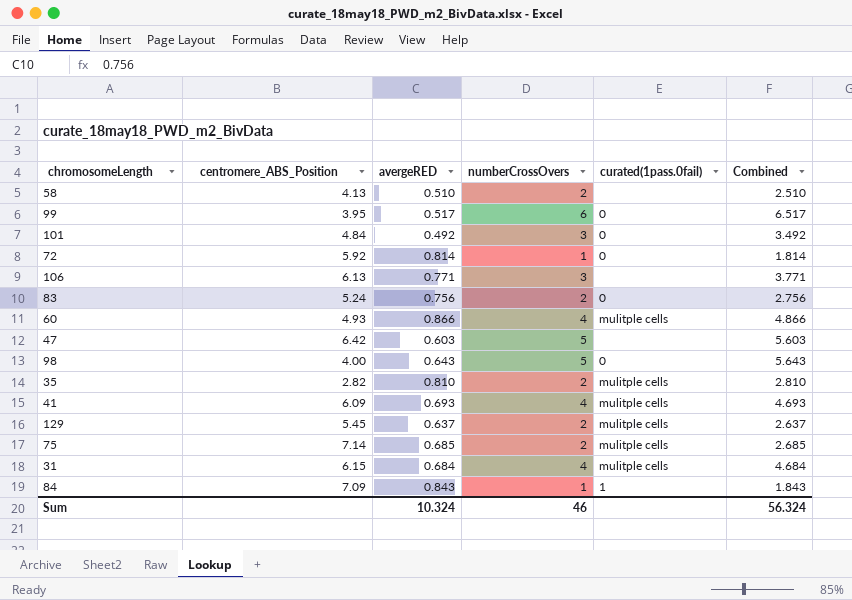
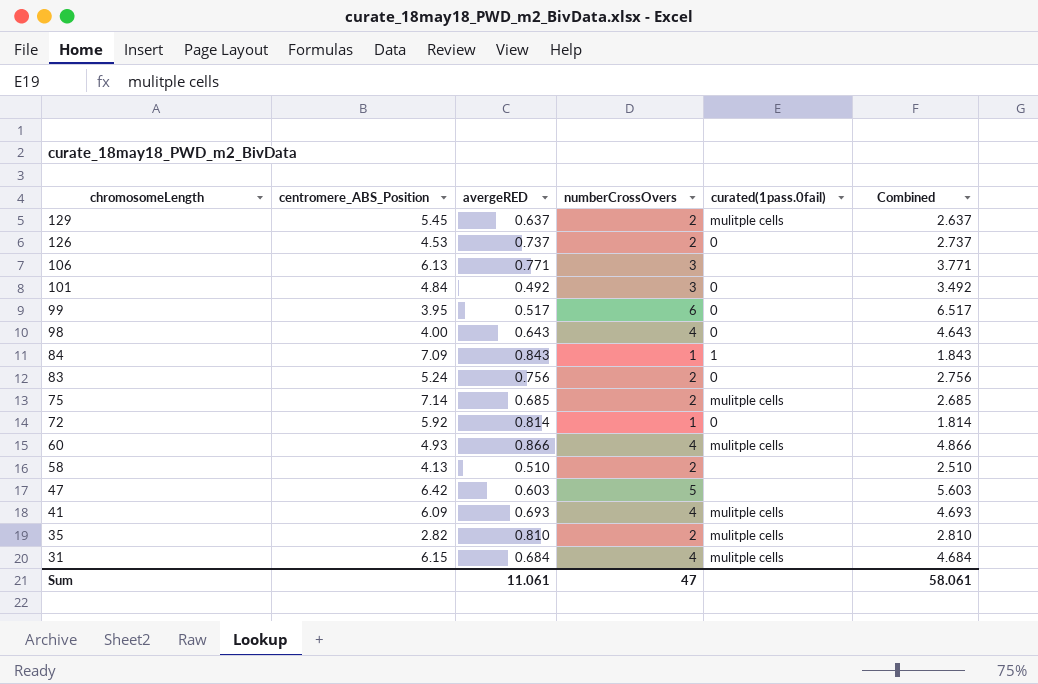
row order: none -> chromosomeLength descending
row 126: none -> 4.53 | 0.737 | 2 | 0 | 2.737
98 | numberCrossOvers: 5 -> 4
98 | Combined: 5.643 -> 4.643
Sum | avergeRED: 10.324 -> 11.061
Sum | numberCrossOvers: 46 -> 47
Sum | Combined: 56.324 -> 58.061

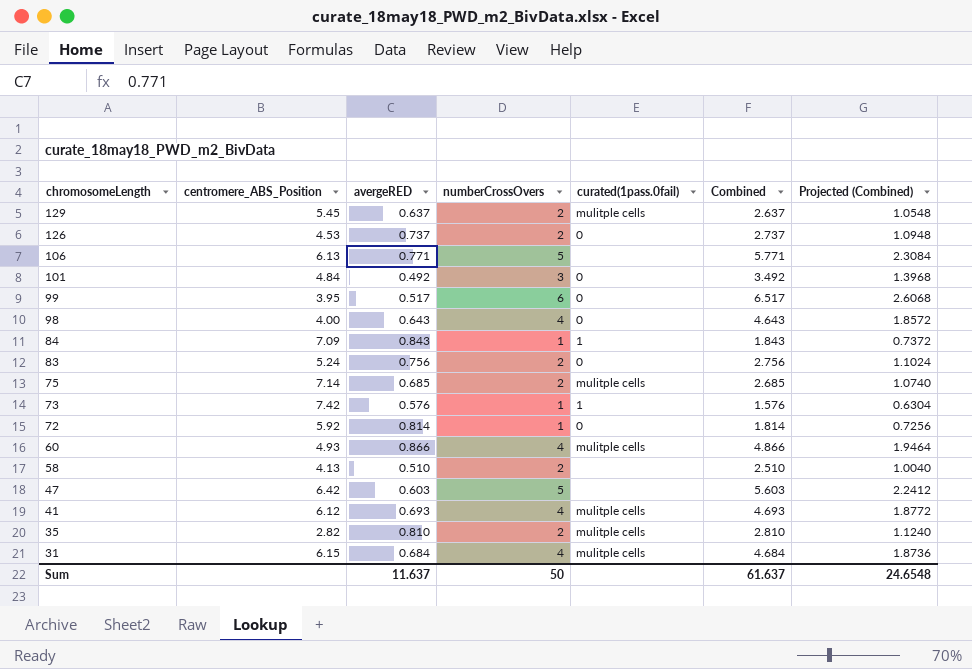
column Projected (Combined) | formula: none -> [Combined] * 0.4
106 | numberCrossOvers: 3 -> 5
106 | Combined: 3.771 -> 5.771
row 73: none -> 7.42 | 0.576 | 1 | 1 | 1.576 | 0.6304
41 | centromere_ABS_Position: 6.09 -> 6.12
Sum | avergeRED: 11.061 -> 11.637
Sum | numberCrossOvers: 47 -> 50
Sum | Combined: 58.061 -> 61.637

